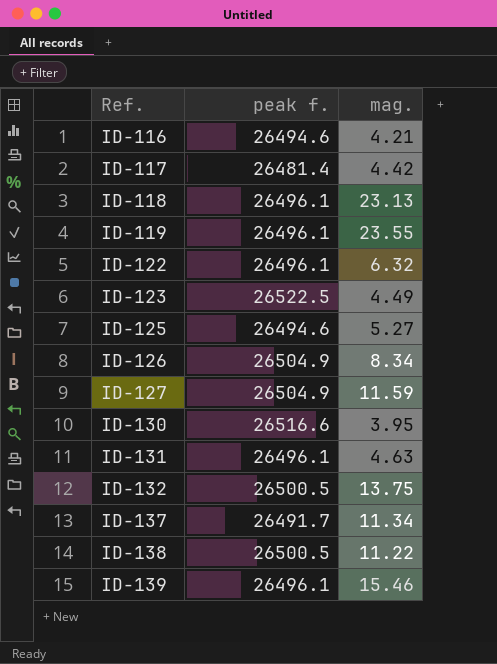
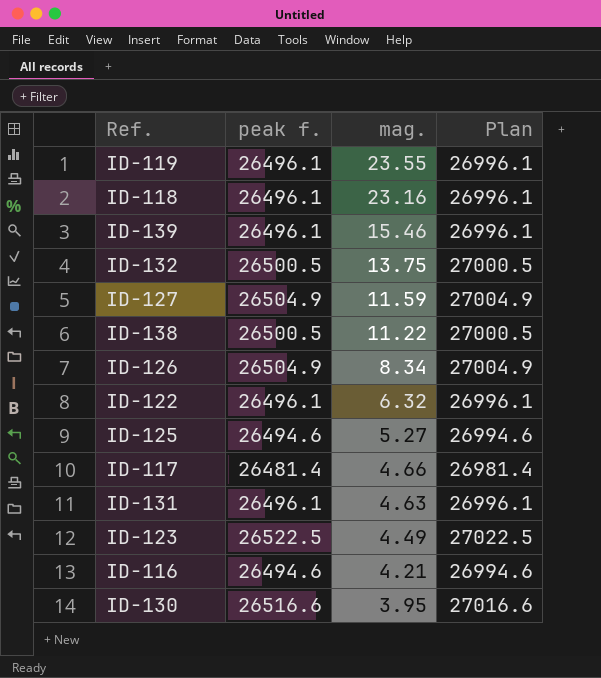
row order: Ref. ascending -> mag. descending
column Plan | formula: none -> [peak f.] + 500
row ID-137: 26491.7 | 11.34 -> none
ID-118 | mag.: 23.13 -> 23.16
ID-117 | mag.: 4.42 -> 4.66

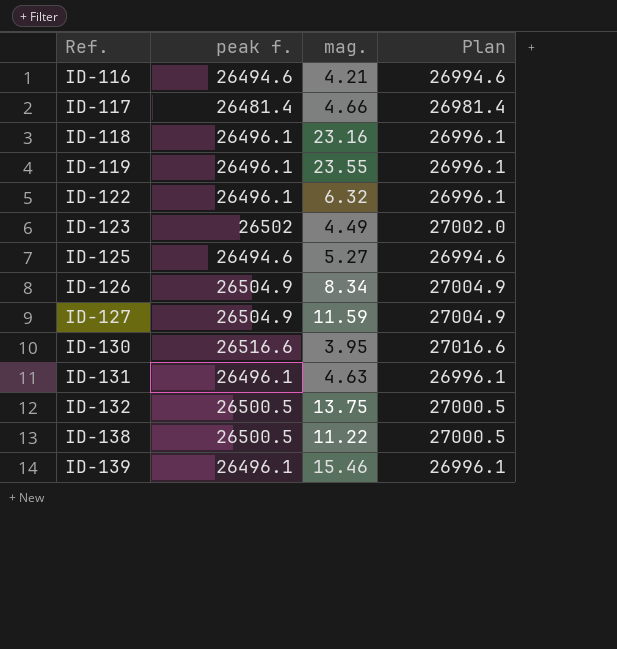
row order: mag. descending -> Ref. ascending
ID-123 | peak f.: 26522.5 -> 26502
ID-123 | Plan: 27022.5 -> 27002.0

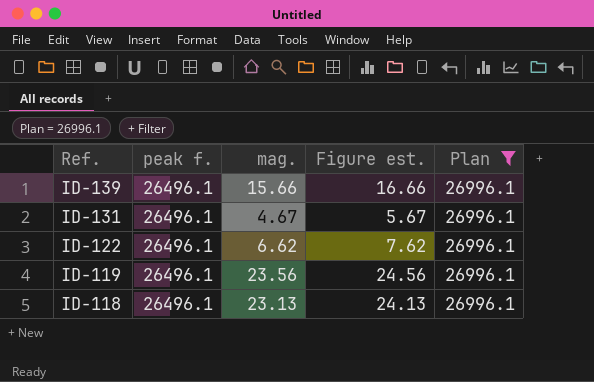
filter: none -> Plan = 26996.1
row order: Ref. ascending -> Ref. descending
column Figure est. | formula: none -> [mag.] + 1
ID-139 | mag.: 15.46 -> 15.66
ID-131 | mag.: 4.63 -> 4.67
ID-122 | mag.: 6.32 -> 6.62
ID-119 | mag.: 23.55 -> 23.56
ID-118 | mag.: 23.16 -> 23.13

